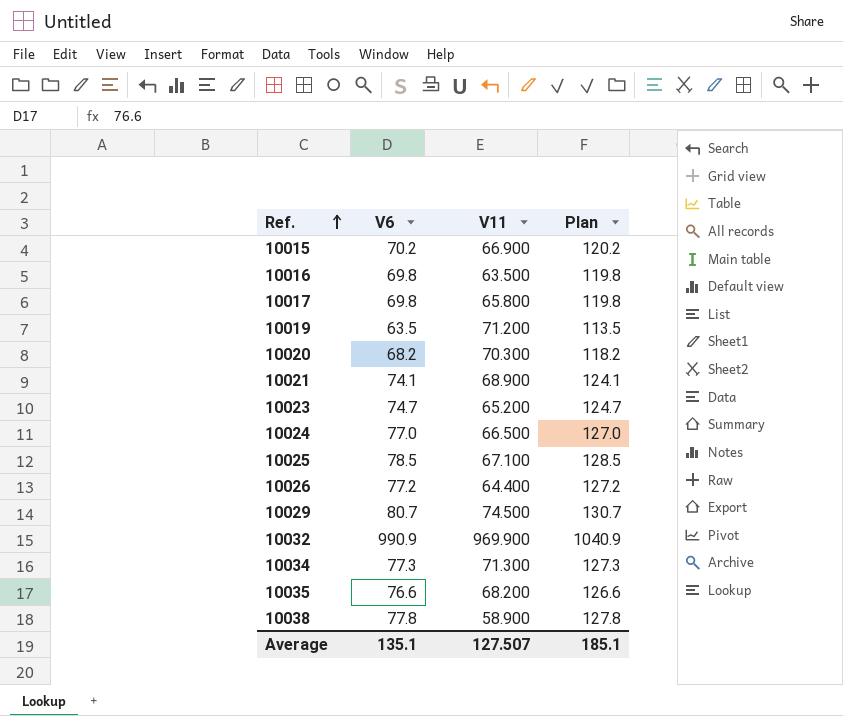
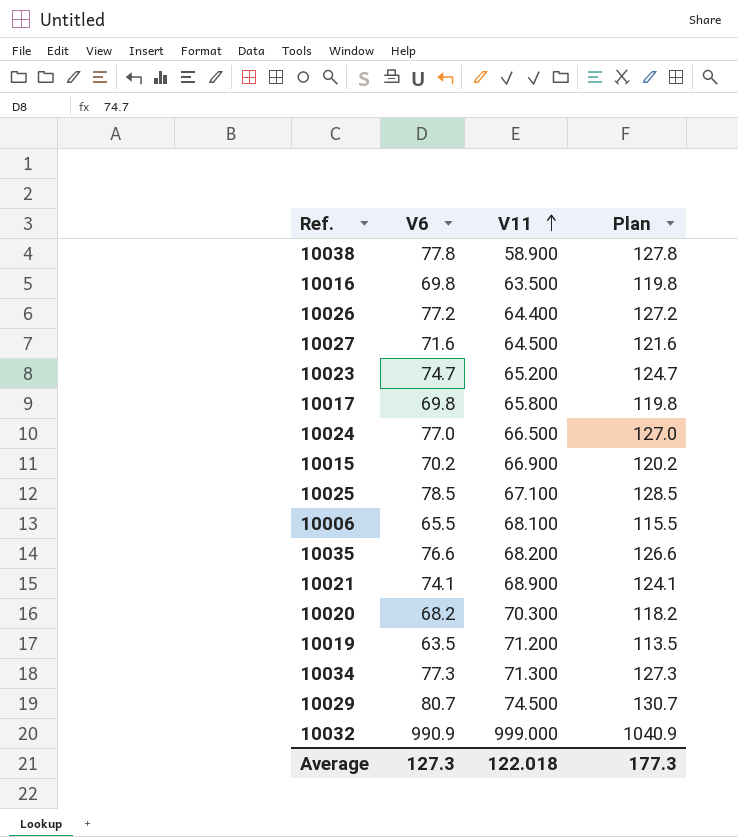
row order: Ref. ascending -> V11 ascending
row 10027: none -> 71.6 | 64.500 | 121.6
row 10006: none -> 65.5 | 68.100 | 115.5
10032 | V11: 969.900 -> 999.000
Average | V6: 135.1 -> 127.3
Average | V11: 127.507 -> 122.018
Average | Plan: 185.1 -> 177.3

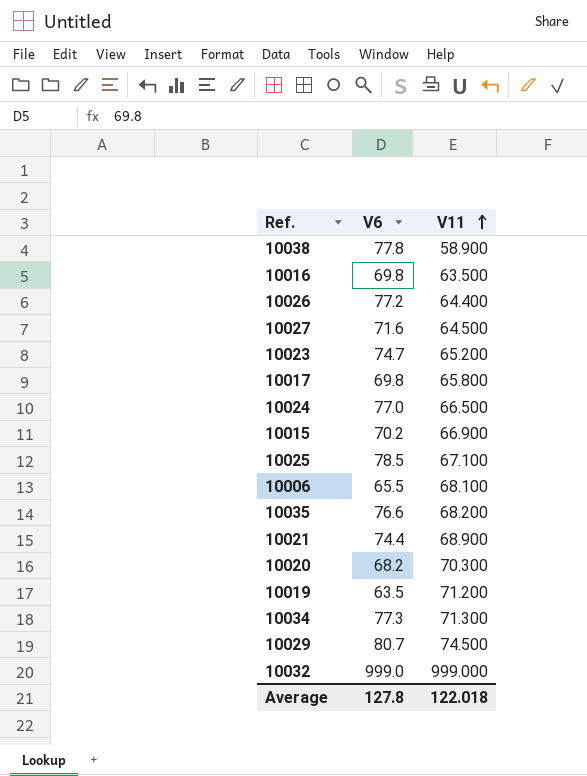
column Plan | formula: [V6] + 50 -> none
10021 | V6: 74.1 -> 74.4
10032 | V6: 990.9 -> 999.0
Average | V6: 127.3 -> 127.8

